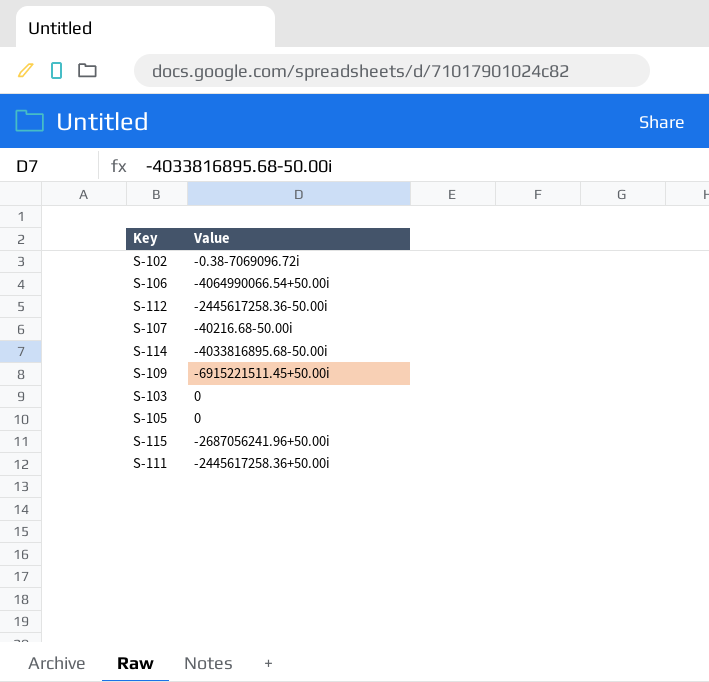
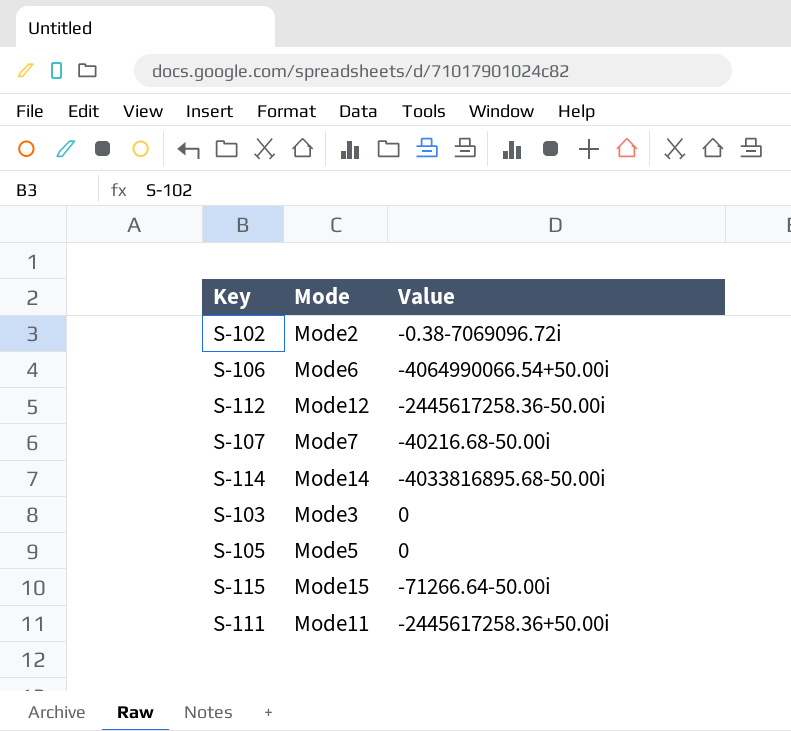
column Mode | position: none -> 2
row S-109: -6915221511.45+50.00i -> none
S-115 | Value: -2687056241.96+50.00i -> -71266.64-50.00i

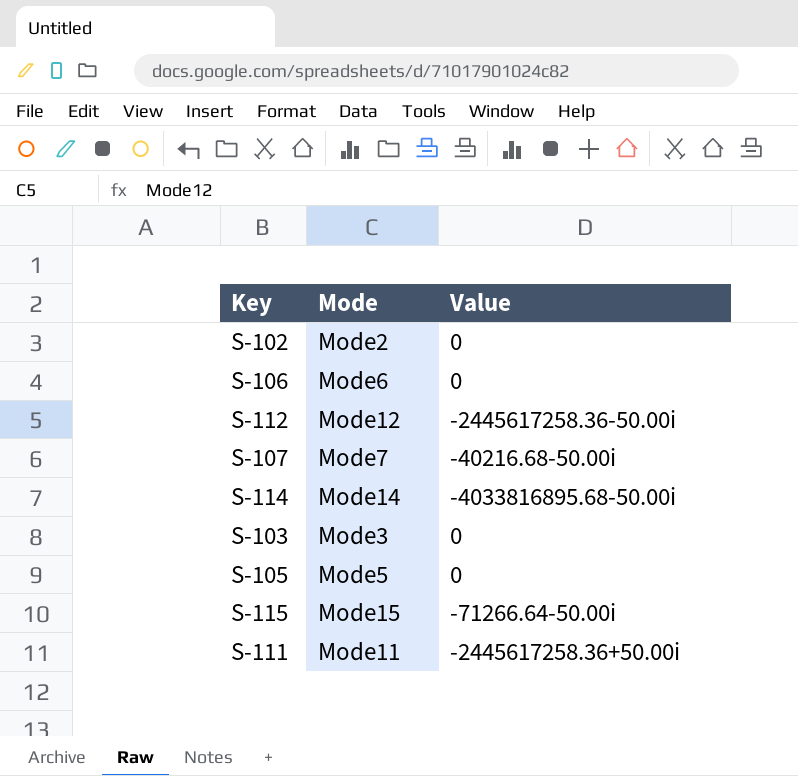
S-102 | Value: -0.38-7069096.72i -> 0
S-106 | Value: -4064990066.54+50.00i -> 0

